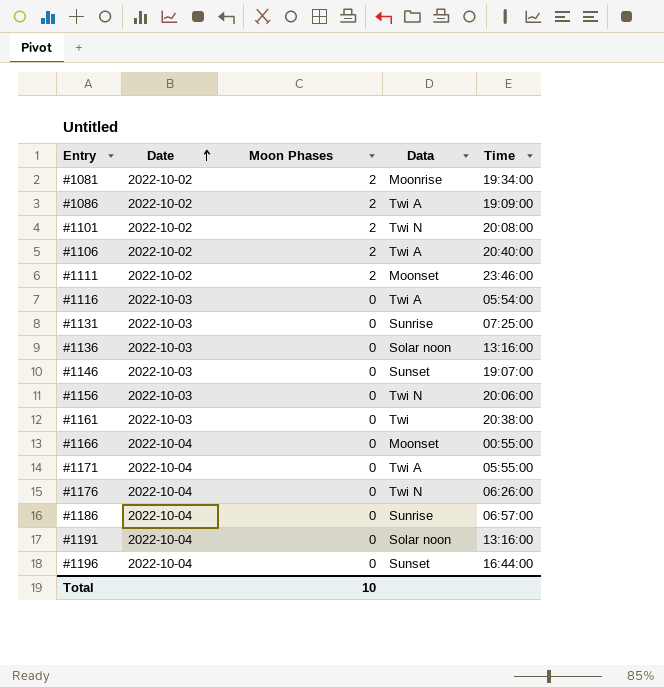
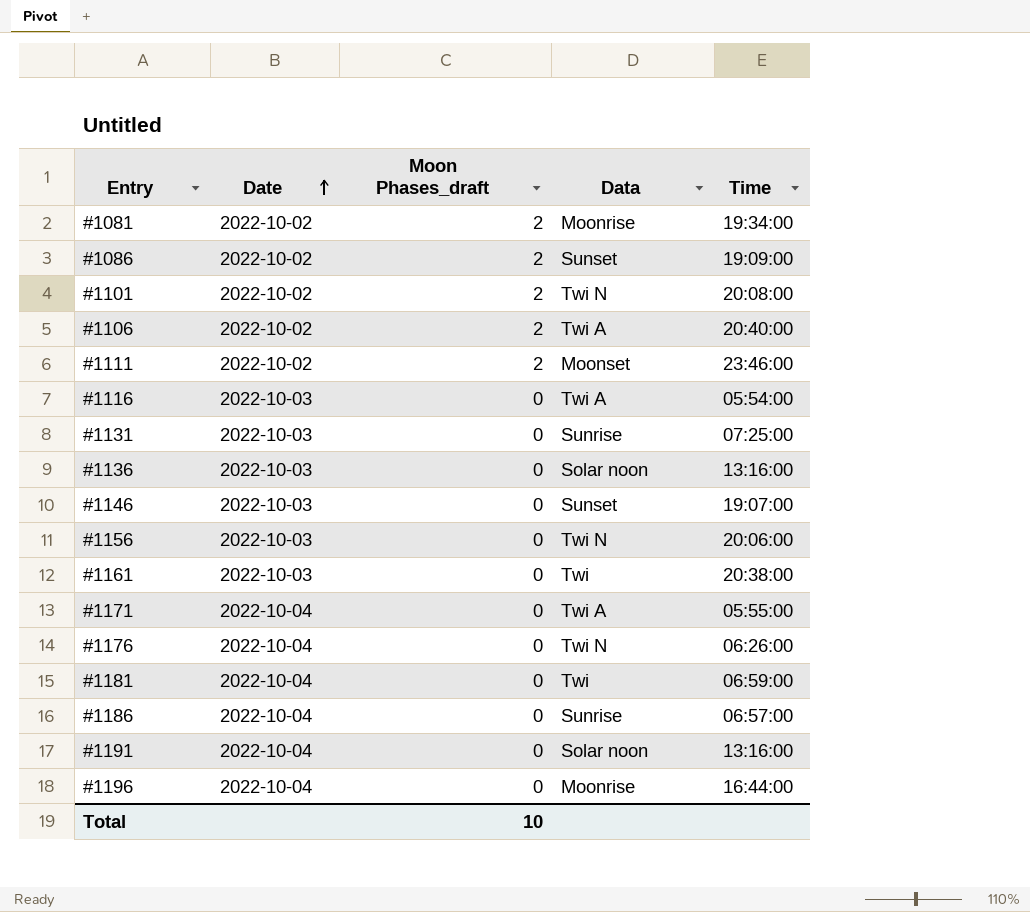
column name: Moon Phases -> Moon Phases_draft
row #1166: 2022-10-04 | 0 | Moonset | 00:55:00 -> none
#1086 | Data: Twi A -> Sunset
row #1181: none -> 2022-10-04 | 0 | Twi | 06:59:00
#1196 | Data: Sunset -> Moonrise

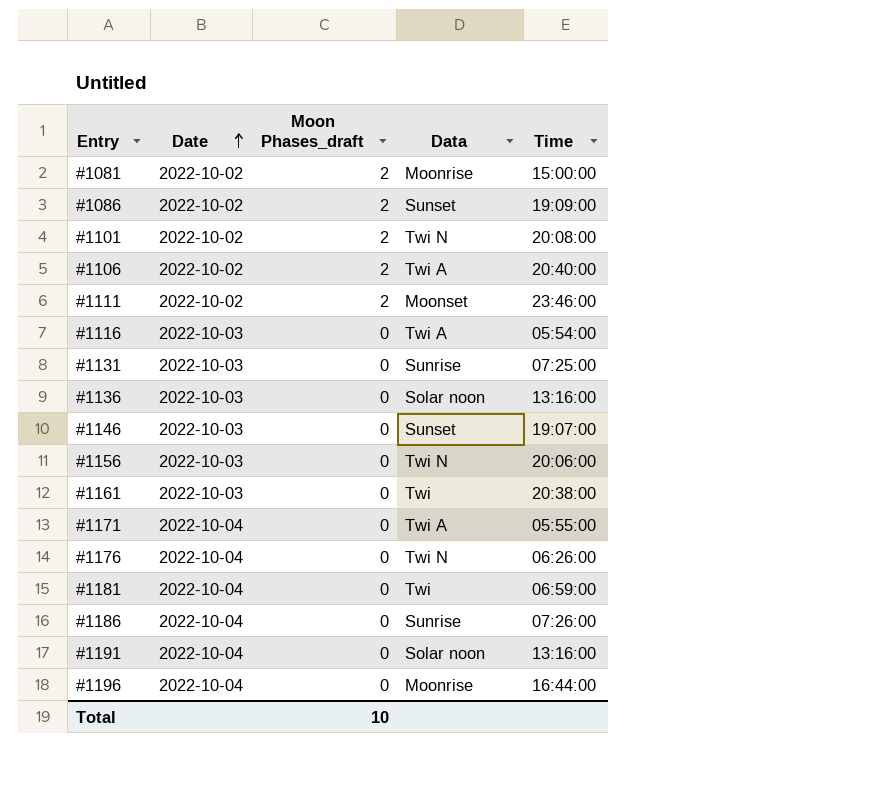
#1081 | Time: 19:34:00 -> 15:00:00
#1186 | Time: 06:57:00 -> 07:26:00

